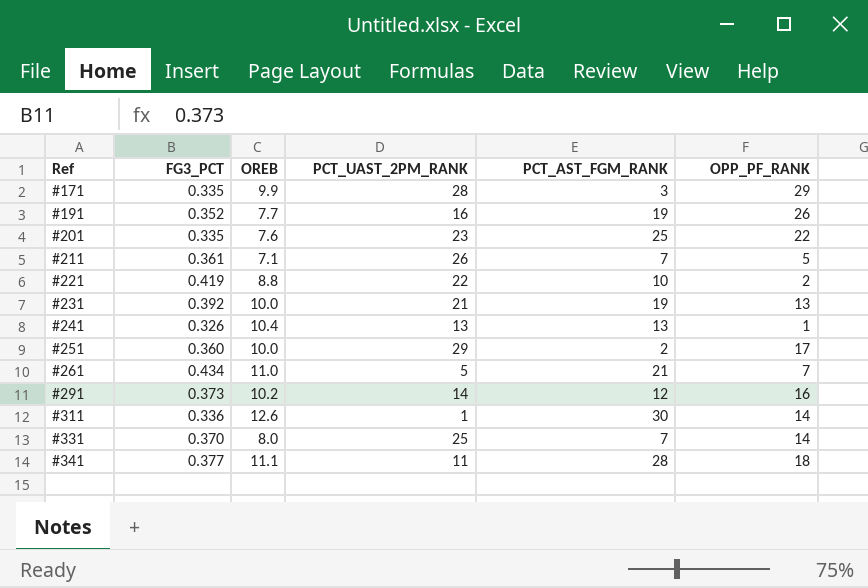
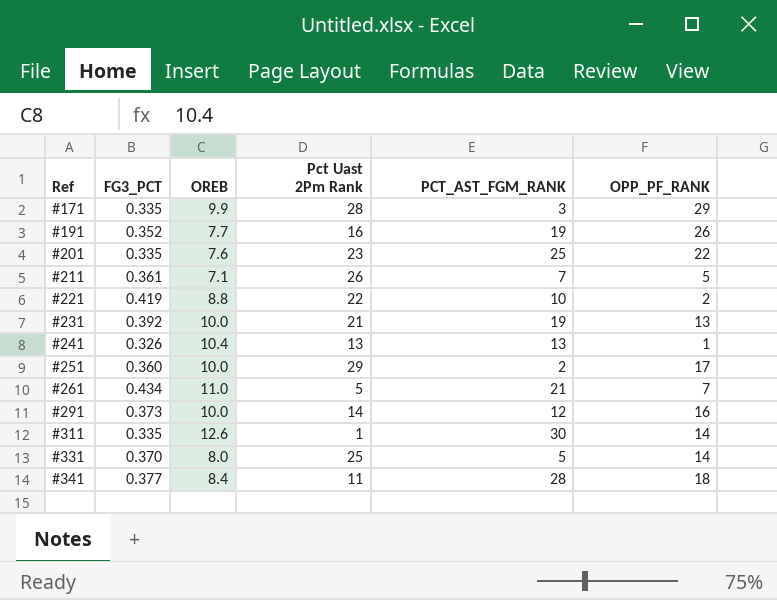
column name: PCT_UAST_2PM_RANK -> Pct Uast 2Pm Rank
#291 | OREB: 10.2 -> 10.0
#311 | FG3_PCT: 0.336 -> 0.335
#331 | PCT_AST_FGM_RANK: 7 -> 5
#341 | OREB: 11.1 -> 8.4

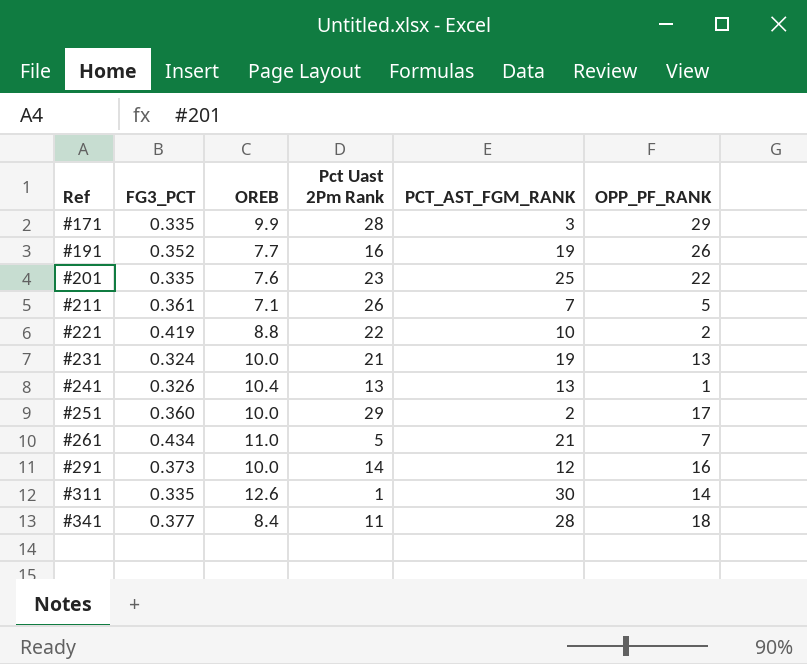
row #331: 0.370 | 8.0 | 25 | 5 | 14 -> none
#231 | FG3_PCT: 0.392 -> 0.324

